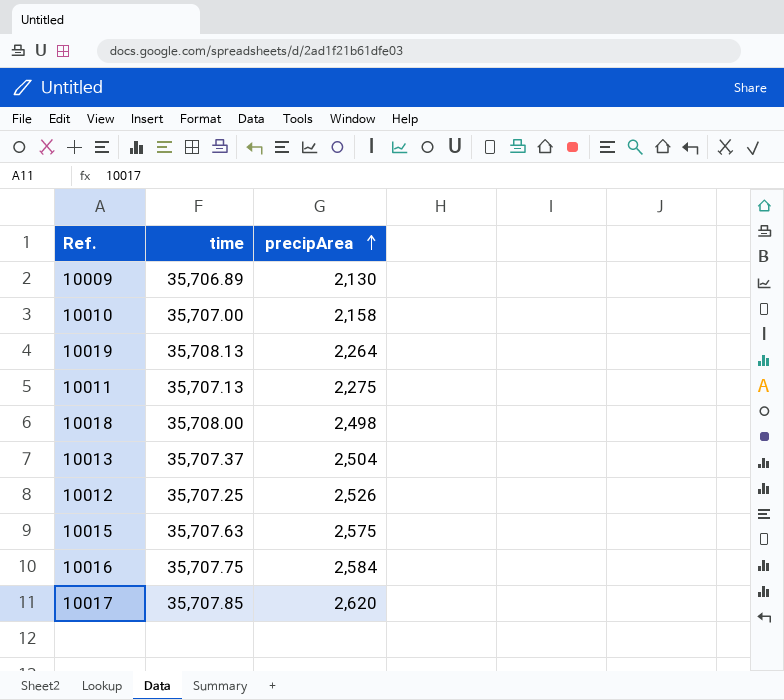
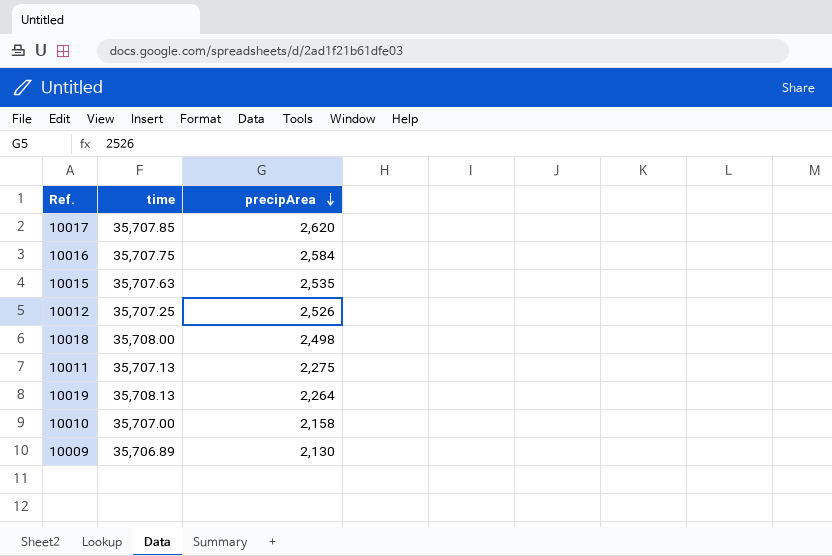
row order: precipArea ascending -> precipArea descending
row 10013: 35,707.37 | 2,504 -> none
10015 | precipArea: 2,575 -> 2,535

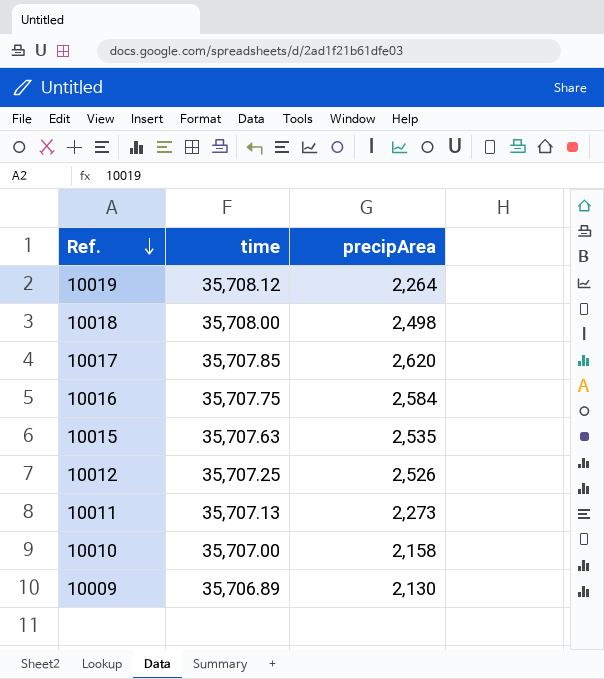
row order: precipArea descending -> Ref. descending
10019 | time: 35,708.13 -> 35,708.12
10011 | precipArea: 2,275 -> 2,273

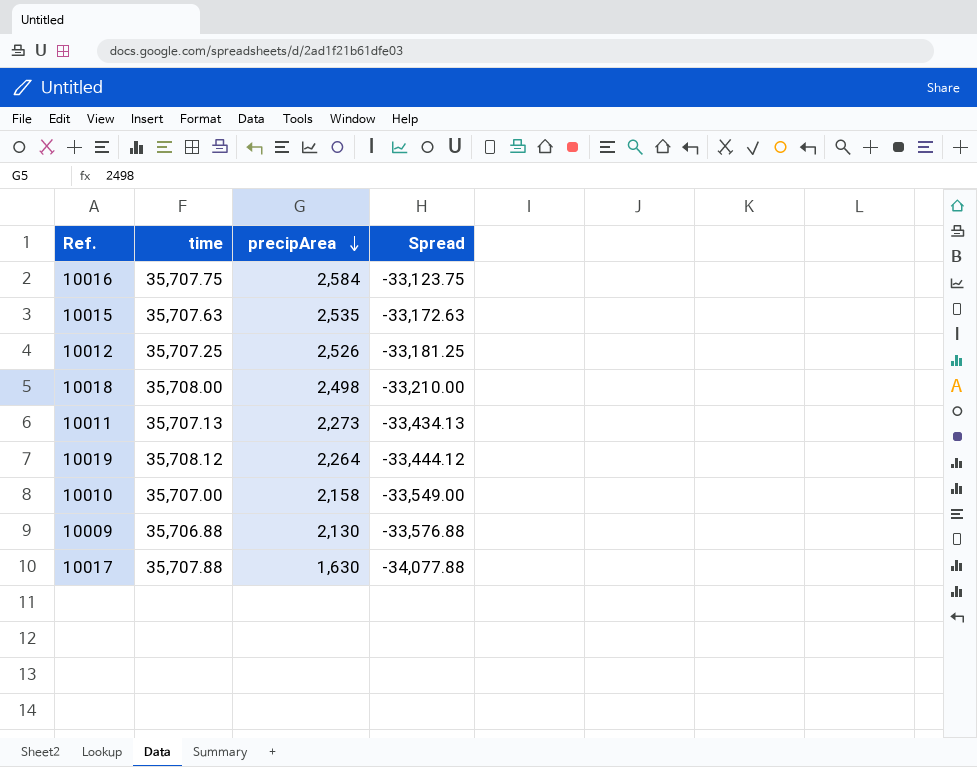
row order: Ref. descending -> precipArea descending
column Spread | formula: none -> [precipArea] - [time]
10009 | time: 35,706.89 -> 35,706.88
10017 | time: 35,707.85 -> 35,707.88
10017 | precipArea: 2,620 -> 1,630

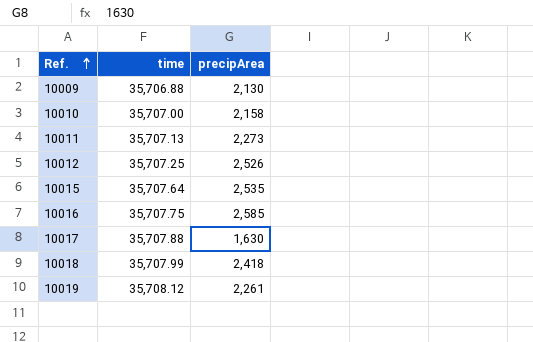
row order: precipArea descending -> Ref. ascending
column Spread | formula: [precipArea] - [time] -> none
10015 | time: 35,707.63 -> 35,707.64
10016 | precipArea: 2,584 -> 2,585
10018 | time: 35,708.00 -> 35,707.99
10018 | precipArea: 2,498 -> 2,418
10019 | precipArea: 2,264 -> 2,261

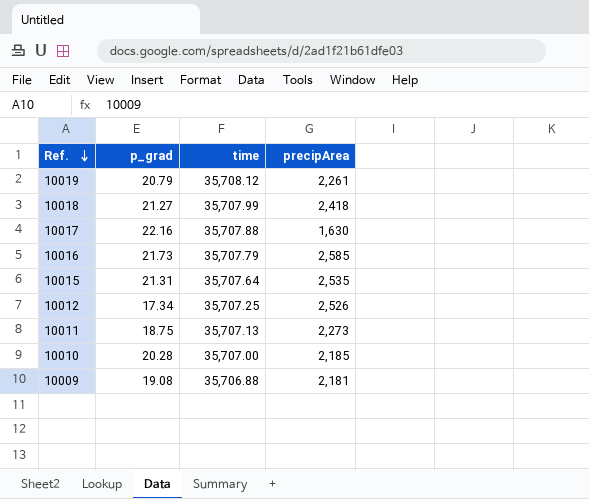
row order: Ref. ascending -> Ref. descending
column p_grad | position: none -> 2
10016 | time: 35,707.75 -> 35,707.79
10010 | precipArea: 2,158 -> 2,185
10009 | precipArea: 2,130 -> 2,181

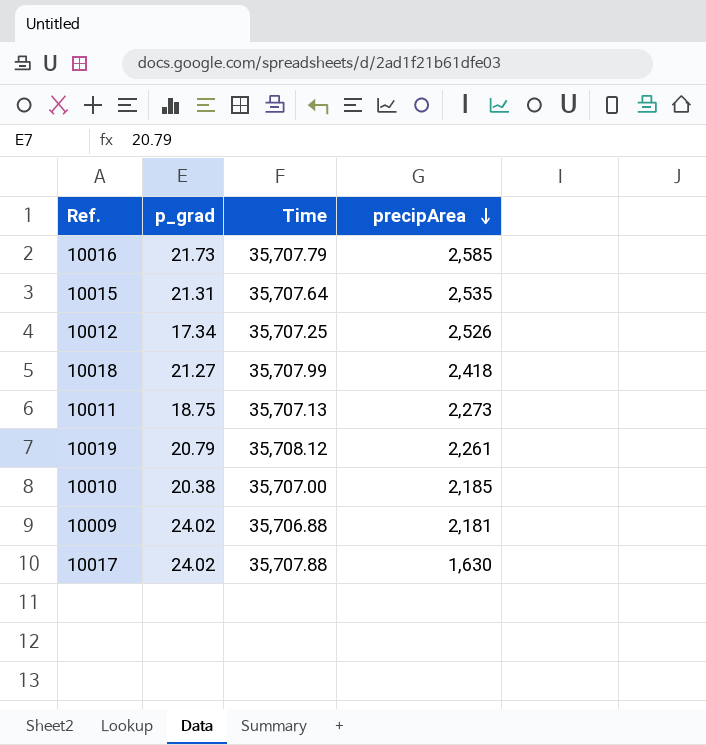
row order: Ref. descending -> precipArea descending
column name: time -> Time
10010 | p_grad: 20.28 -> 20.38
10009 | p_grad: 19.08 -> 24.02
10017 | p_grad: 22.16 -> 24.02

